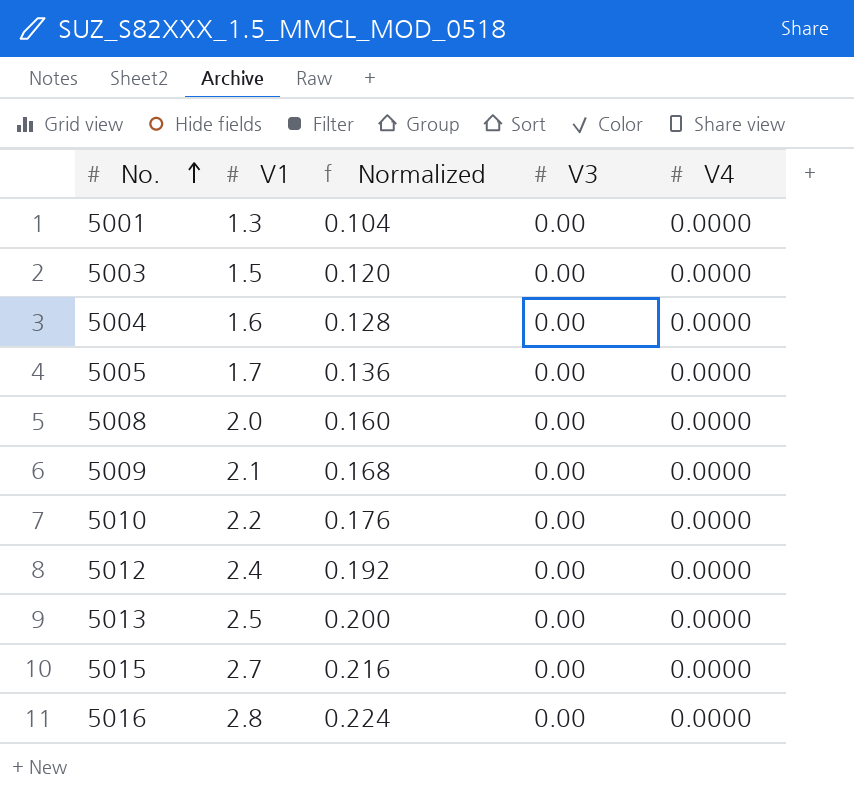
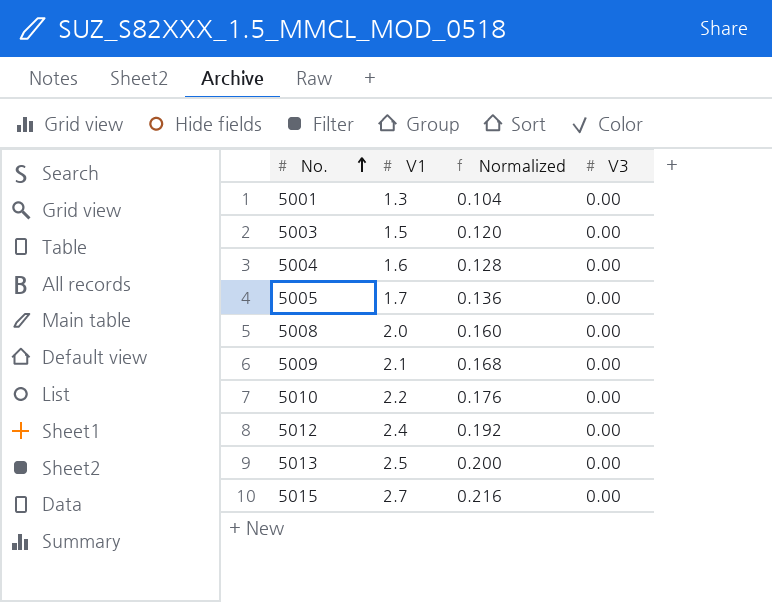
column V4 | position: 5 -> none
row 5016: 2.8 | 0.224 | 0.00 | 0.0000 -> none

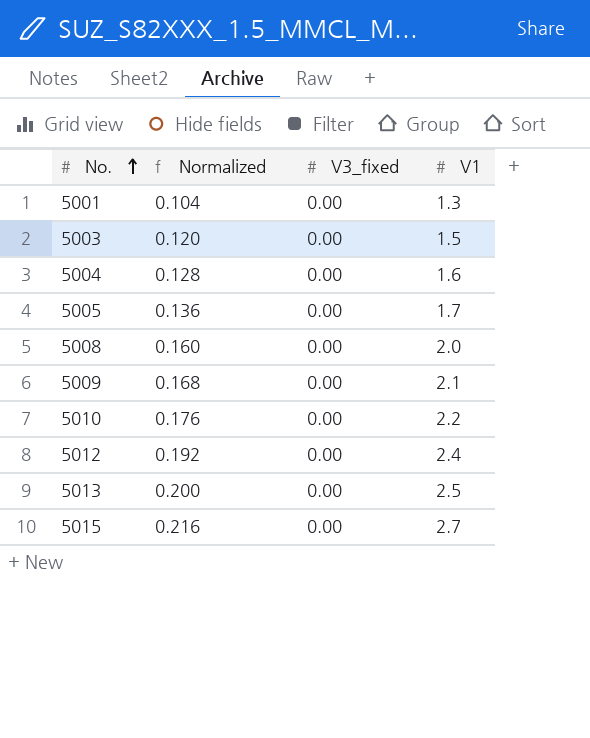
column name: V3 -> V3_fixed
column V1 | position: 2 -> 4

